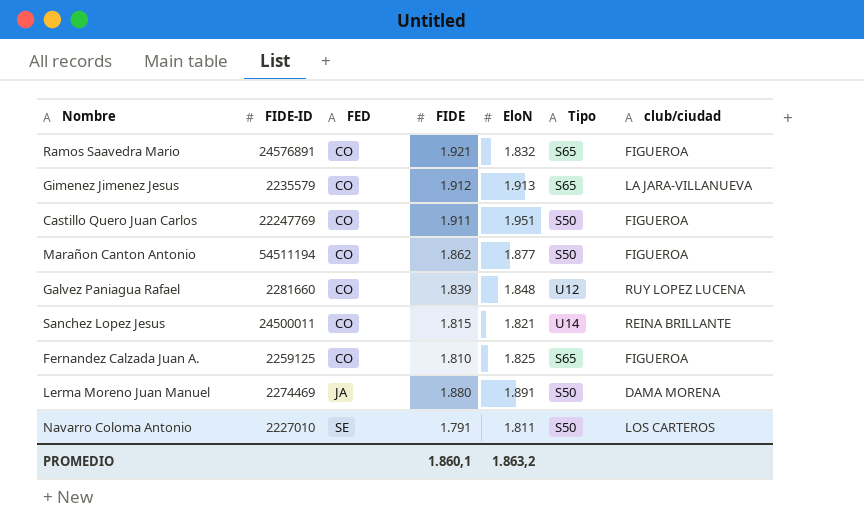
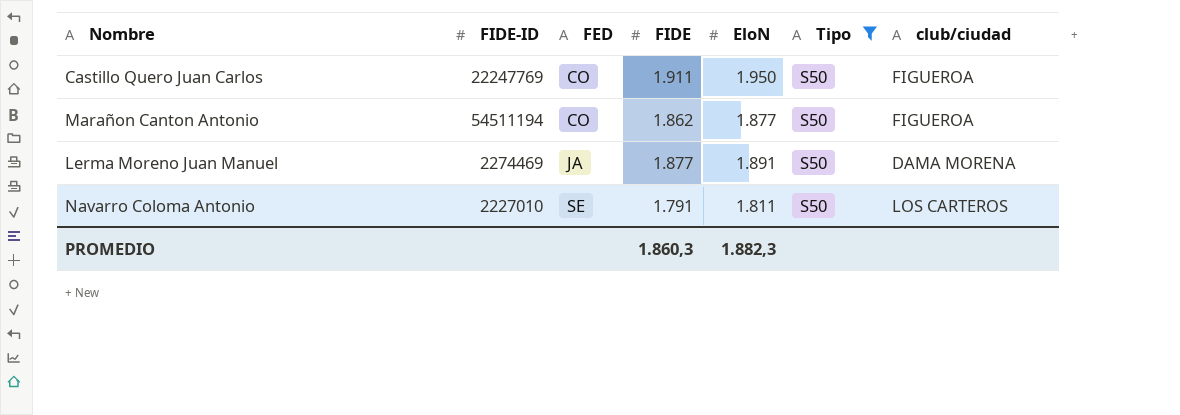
filter: none -> Tipo = S50
Castillo Quero Juan Carlos | EloN: 1.951 -> 1.950
Lerma Moreno Juan Manuel | FIDE: 1.880 -> 1.877
PROMEDIO | FIDE: 1.860,1 -> 1.860,3
PROMEDIO | EloN: 1.863,2 -> 1.882,3

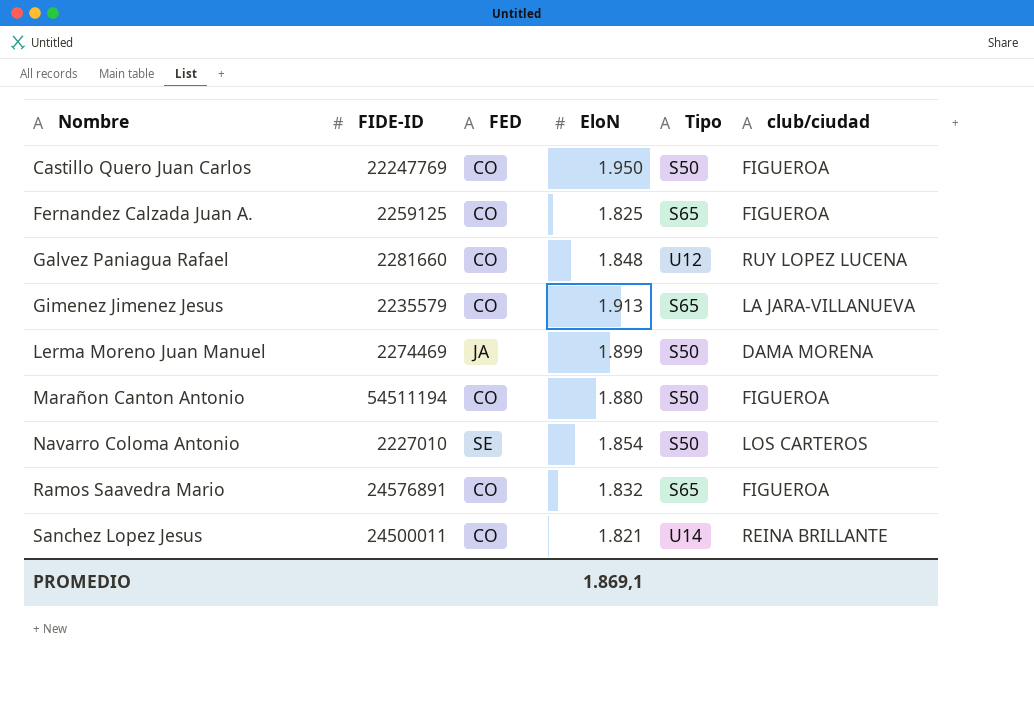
filter: Tipo = S50 -> none
row order: FED ascending -> Nombre ascending
column FIDE | position: 4 -> none
Lerma Moreno Juan Manuel | EloN: 1.891 -> 1.899
Marañon Canton Antonio | EloN: 1.877 -> 1.880
Navarro Coloma Antonio | EloN: 1.811 -> 1.854
PROMEDIO | EloN: 1.882,3 -> 1.869,1

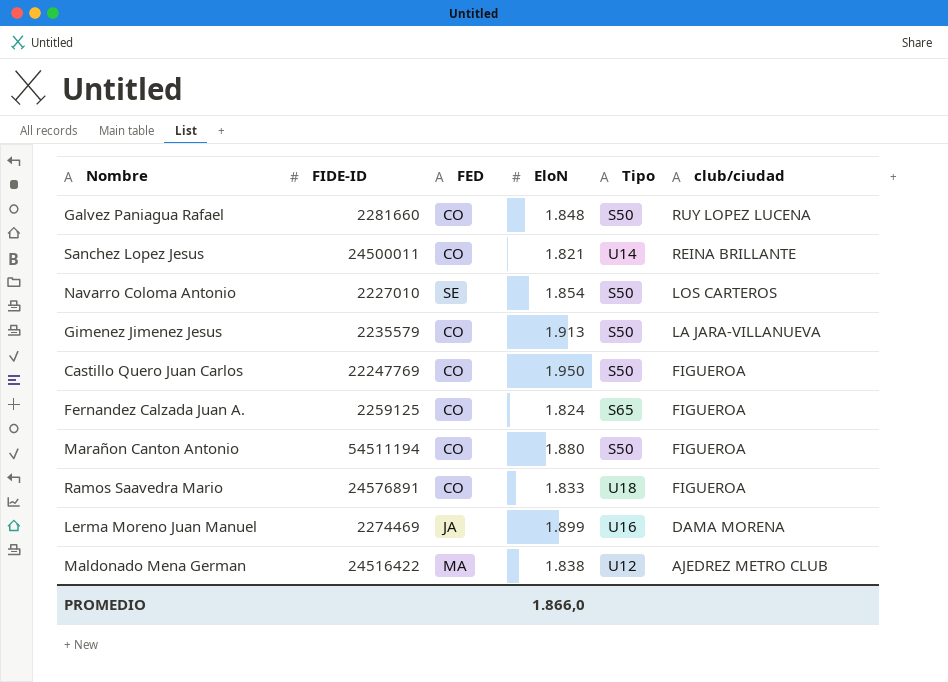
row order: Nombre ascending -> club/ciudad descending
Galvez Paniagua Rafael | Tipo: U12 -> S50
Gimenez Jimenez Jesus | Tipo: S65 -> S50
Fernandez Calzada Juan A. | EloN: 1.825 -> 1.824
Ramos Saavedra Mario | EloN: 1.832 -> 1.833
Ramos Saavedra Mario | Tipo: S65 -> U18
Lerma Moreno Juan Manuel | Tipo: S50 -> U16
row Maldonado Mena German: none -> 24516422 | MA | 1.838 | U12 | AJEDREZ METRO CLUB
PROMEDIO | EloN: 1.869,1 -> 1.866,0

